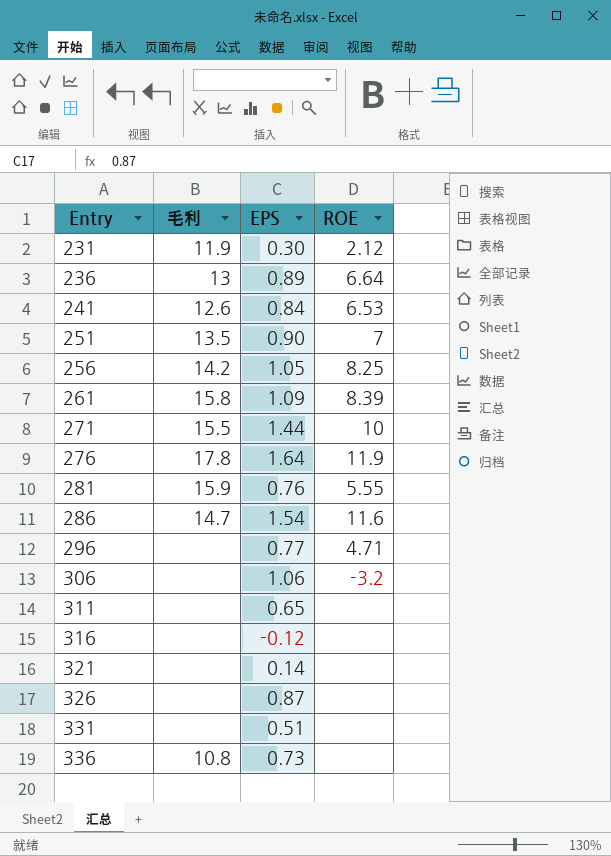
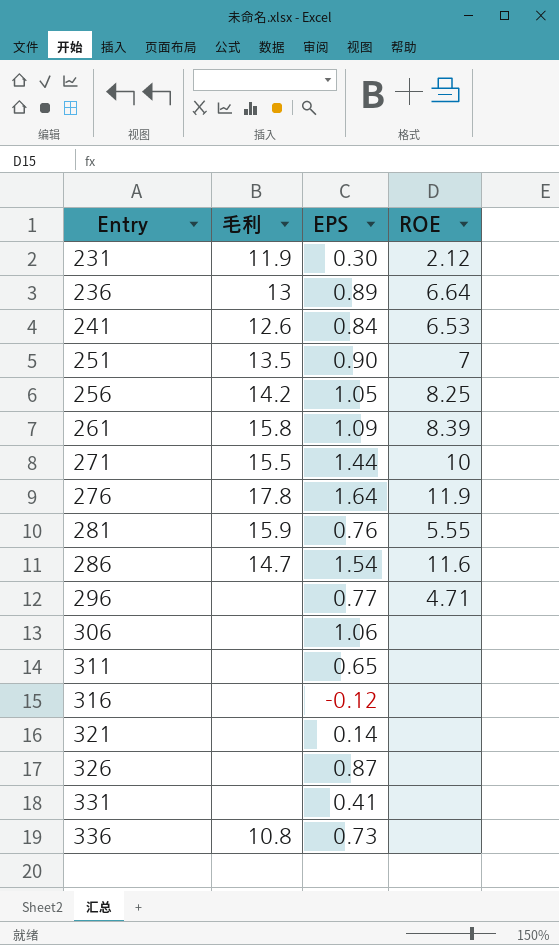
306 | ROE: -3.2 -> none
331 | EPS: 0.51 -> 0.41

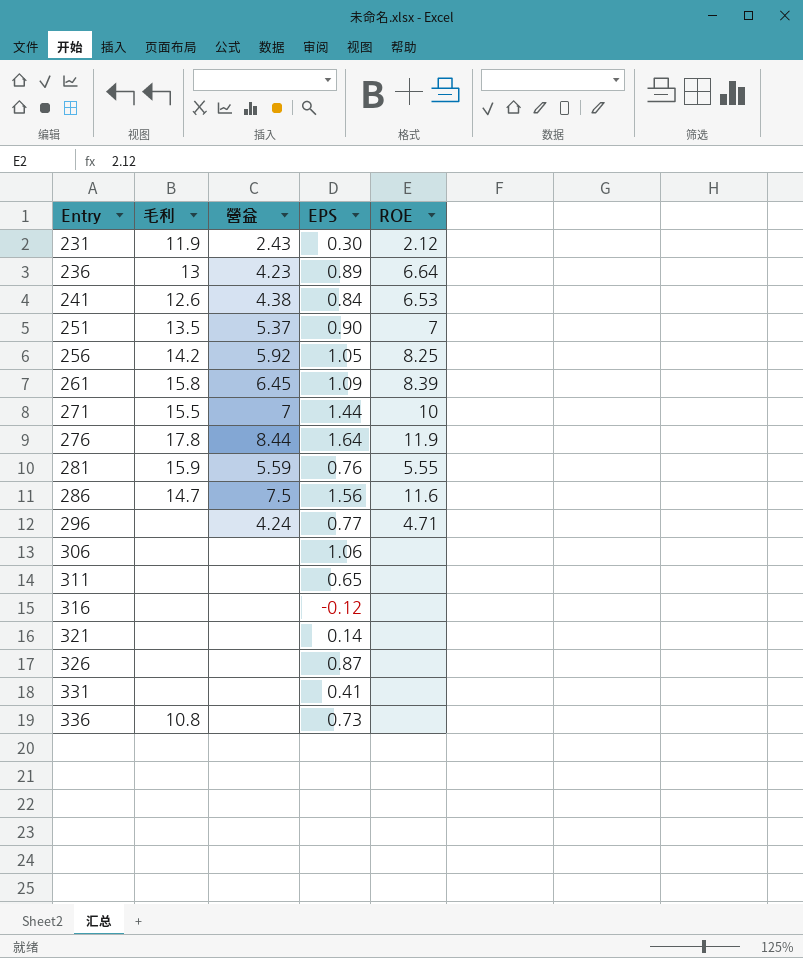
column 營益 | position: none -> 3
286 | EPS: 1.54 -> 1.56

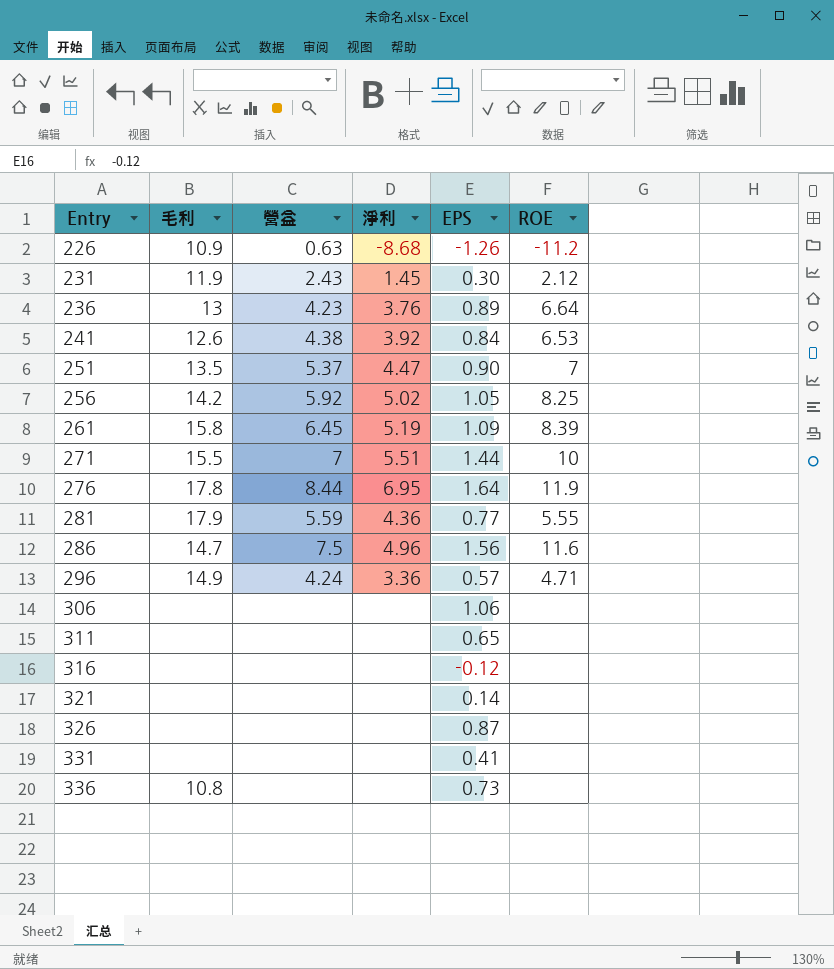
column 淨利 | position: none -> 4
row 226: none -> 10.9 | 0.63 | -8.68 | -1.26 | -11.2
281 | 毛利: 15.9 -> 17.9
281 | EPS: 0.76 -> 0.77
296 | 毛利: none -> 14.9
296 | EPS: 0.77 -> 0.57

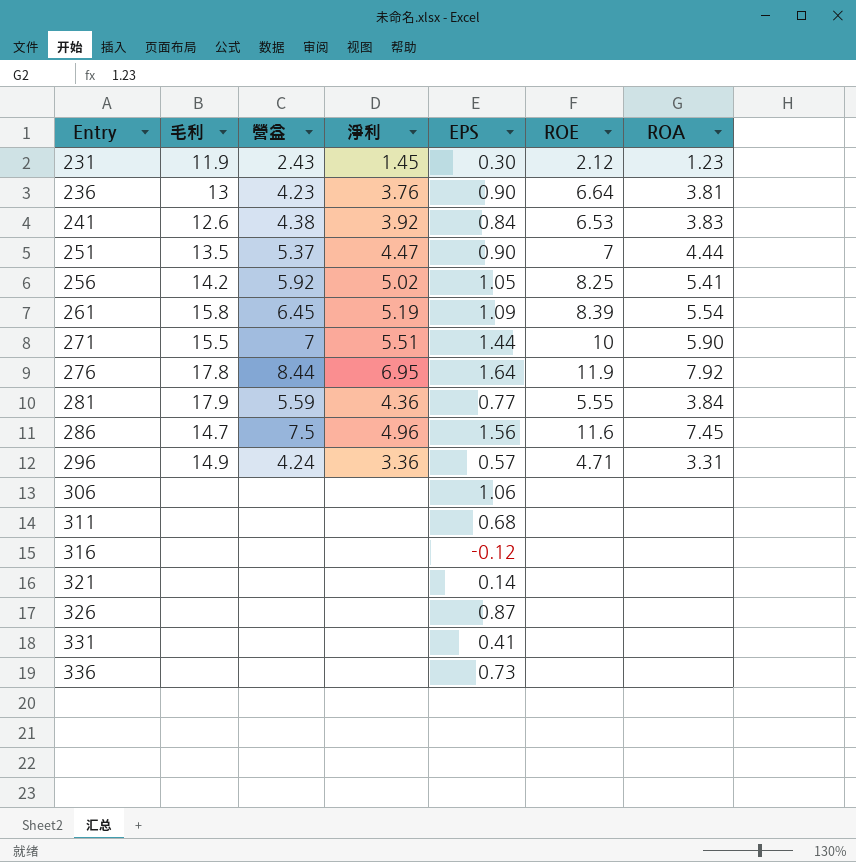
column ROA | position: none -> 7
row 226: 10.9 | 0.63 | -8.68 | -1.26 | -11.2 -> none
236 | EPS: 0.89 -> 0.90
311 | EPS: 0.65 -> 0.68
336 | 毛利: 10.8 -> none

